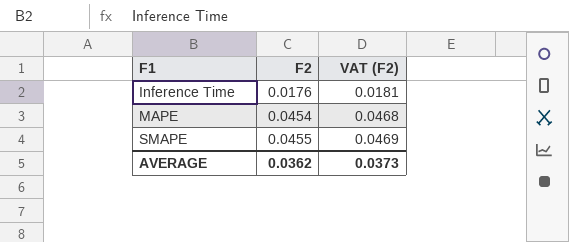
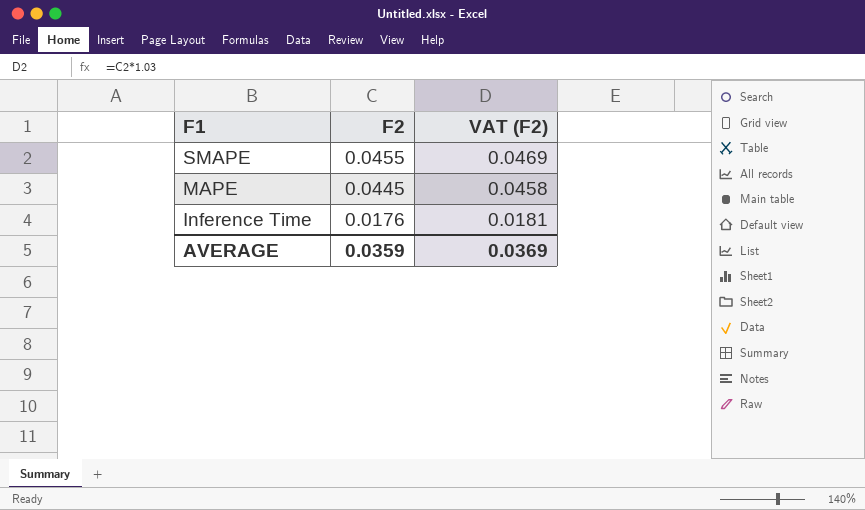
row order: F1 ascending -> F1 descending
MAPE | F2: 0.0454 -> 0.0445
MAPE | VAT (F2): 0.0468 -> 0.0458
AVERAGE | F2: 0.0362 -> 0.0359
AVERAGE | VAT (F2): 0.0373 -> 0.0369

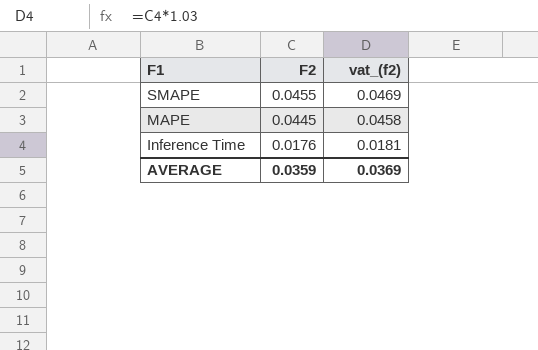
column name: VAT (F2) -> vat_(f2)

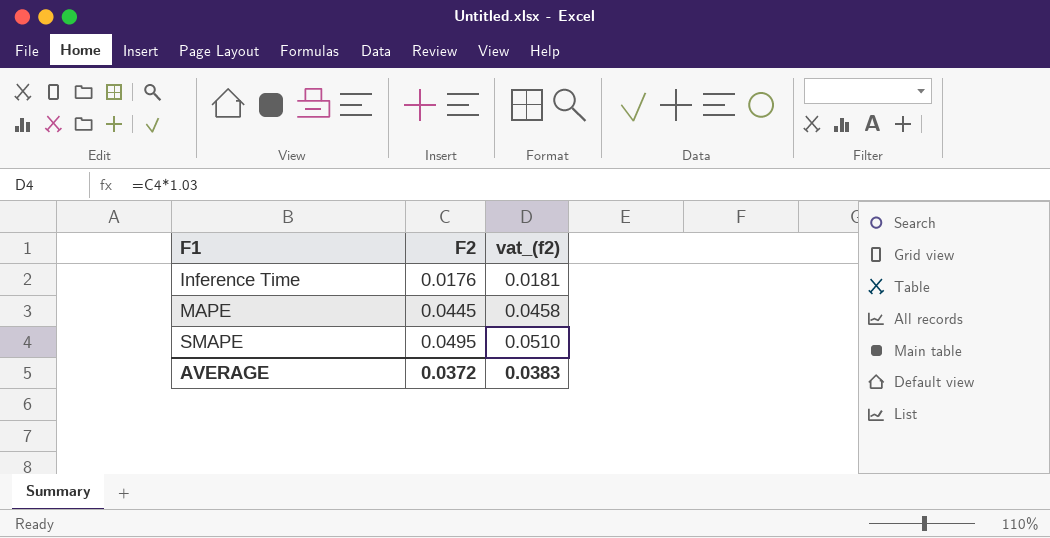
row order: F1 descending -> F1 ascending
SMAPE | F2: 0.0455 -> 0.0495
SMAPE | vat_(f2): 0.0469 -> 0.0510
AVERAGE | F2: 0.0359 -> 0.0372
AVERAGE | vat_(f2): 0.0369 -> 0.0383

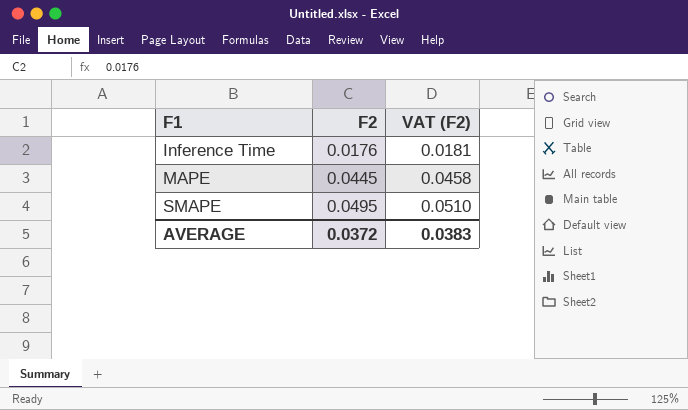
column name: vat_(f2) -> VAT (F2)

